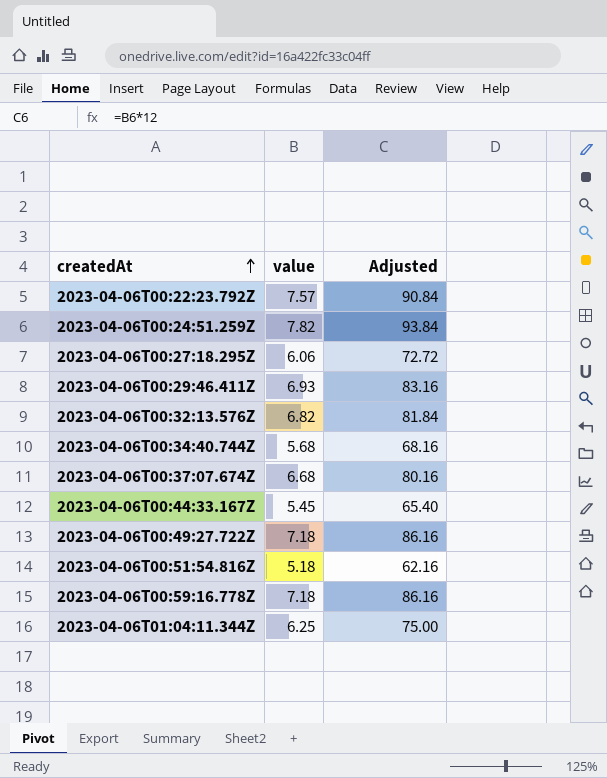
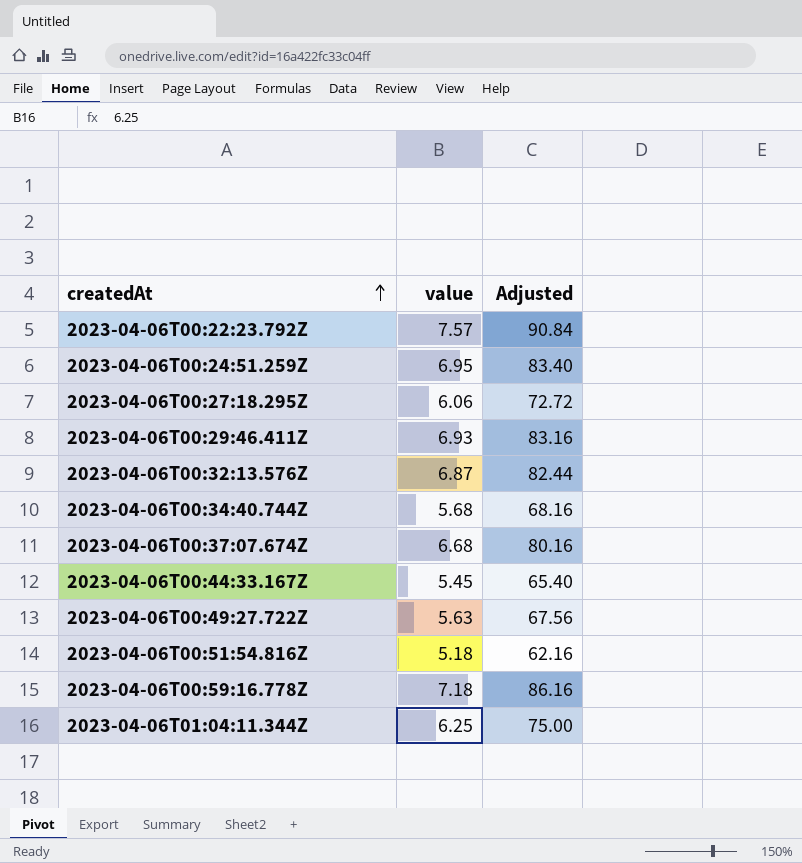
2023-04-06T00:24:51.259Z | value: 7.82 -> 6.95
2023-04-06T00:24:51.259Z | Adjusted: 93.84 -> 83.40
2023-04-06T00:32:13.576Z | value: 6.82 -> 6.87
2023-04-06T00:32:13.576Z | Adjusted: 81.84 -> 82.44
2023-04-06T00:49:27.722Z | value: 7.18 -> 5.63
2023-04-06T00:49:27.722Z | Adjusted: 86.16 -> 67.56

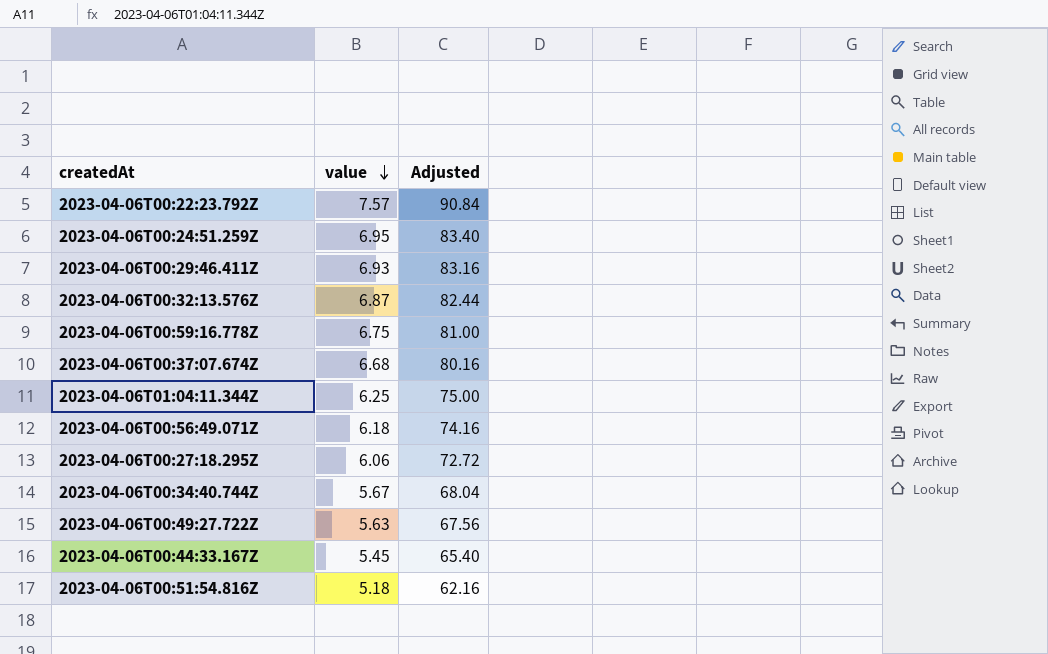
row order: createdAt ascending -> value descending
2023-04-06T00:59:16.778Z | value: 7.18 -> 6.75
2023-04-06T00:59:16.778Z | Adjusted: 86.16 -> 81.00
row 2023-04-06T00:56:49.071Z: none -> 6.18 | 74.16
2023-04-06T00:34:40.744Z | value: 5.68 -> 5.67
2023-04-06T00:34:40.744Z | Adjusted: 68.16 -> 68.04

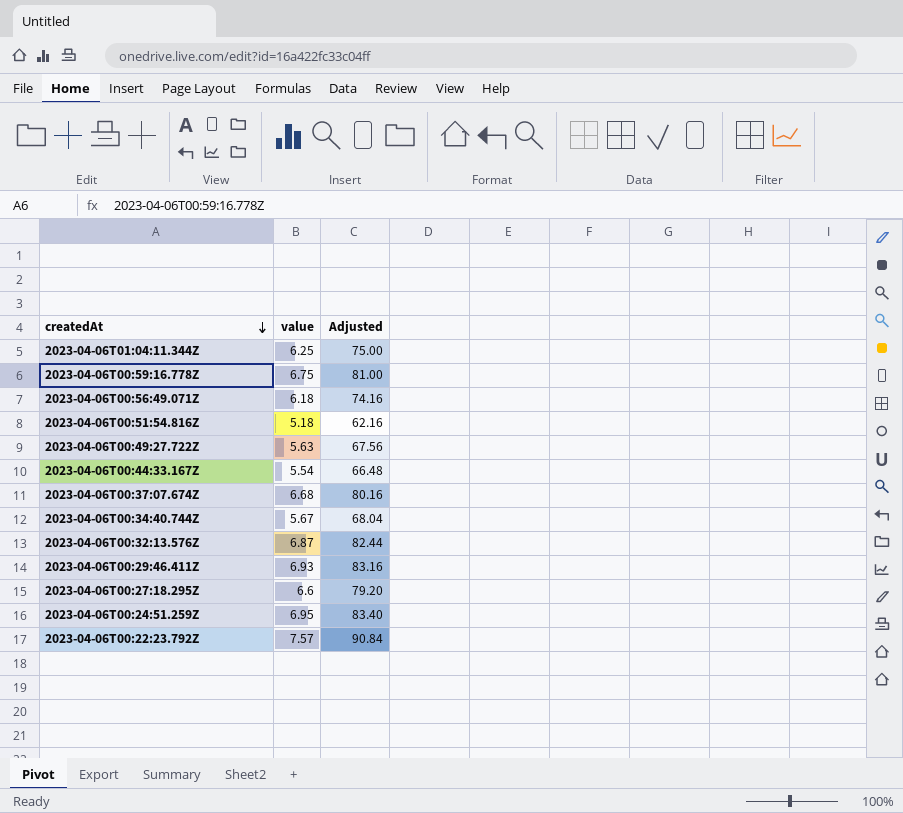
row order: value descending -> createdAt descending
2023-04-06T00:44:33.167Z | value: 5.45 -> 5.54
2023-04-06T00:44:33.167Z | Adjusted: 65.40 -> 66.48
2023-04-06T00:27:18.295Z | value: 6.06 -> 6.6
2023-04-06T00:27:18.295Z | Adjusted: 72.72 -> 79.20

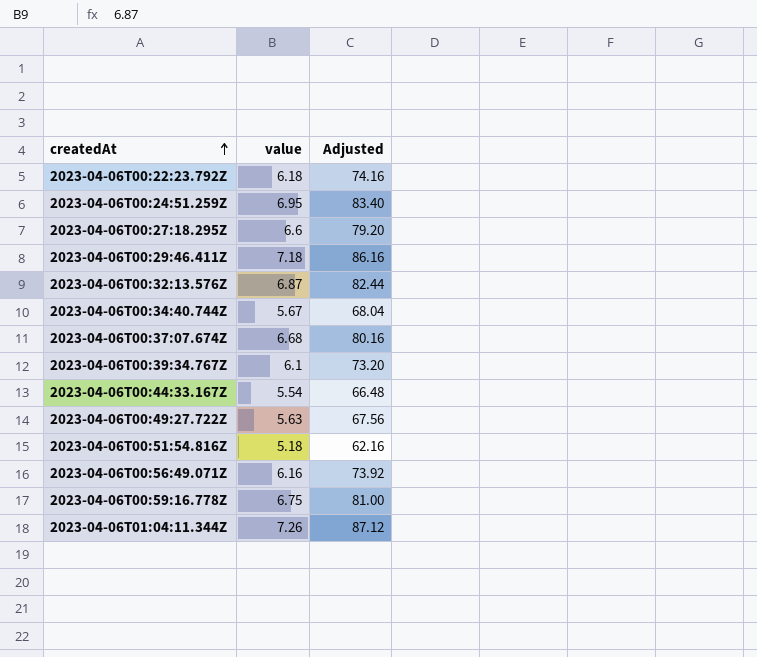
row order: createdAt descending -> createdAt ascending
2023-04-06T00:22:23.792Z | value: 7.57 -> 6.18
2023-04-06T00:22:23.792Z | Adjusted: 90.84 -> 74.16
2023-04-06T00:29:46.411Z | value: 6.93 -> 7.18
2023-04-06T00:29:46.411Z | Adjusted: 83.16 -> 86.16
row 2023-04-06T00:39:34.767Z: none -> 6.1 | 73.20
2023-04-06T00:56:49.071Z | value: 6.18 -> 6.16
2023-04-06T00:56:49.071Z | Adjusted: 74.16 -> 73.92
2023-04-06T01:04:11.344Z | value: 6.25 -> 7.26
2023-04-06T01:04:11.344Z | Adjusted: 75.00 -> 87.12

